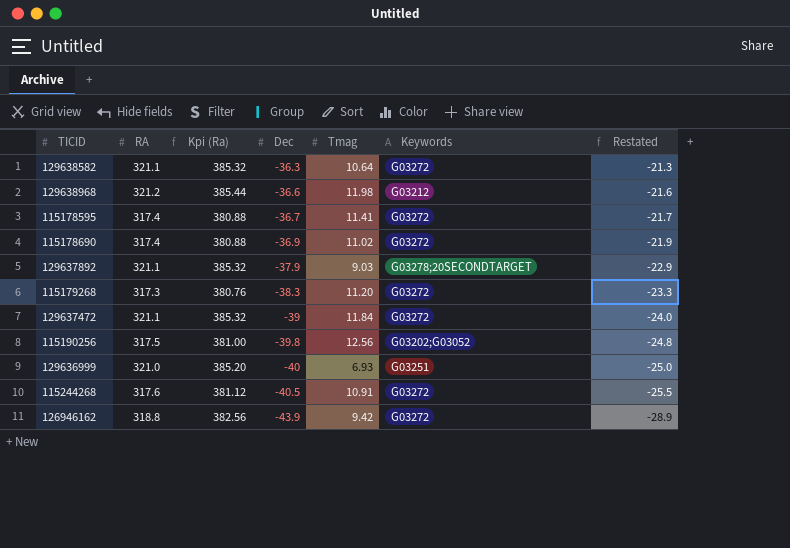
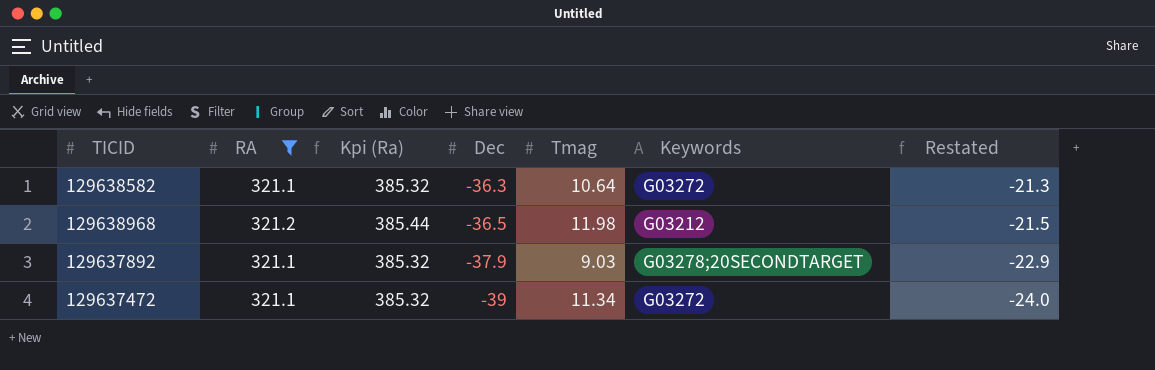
filter: none -> RA >= 321.1
129638968 | Dec: -36.6 -> -36.5
129638968 | Restated: -21.6 -> -21.5
129637472 | Tmag: 11.84 -> 11.34

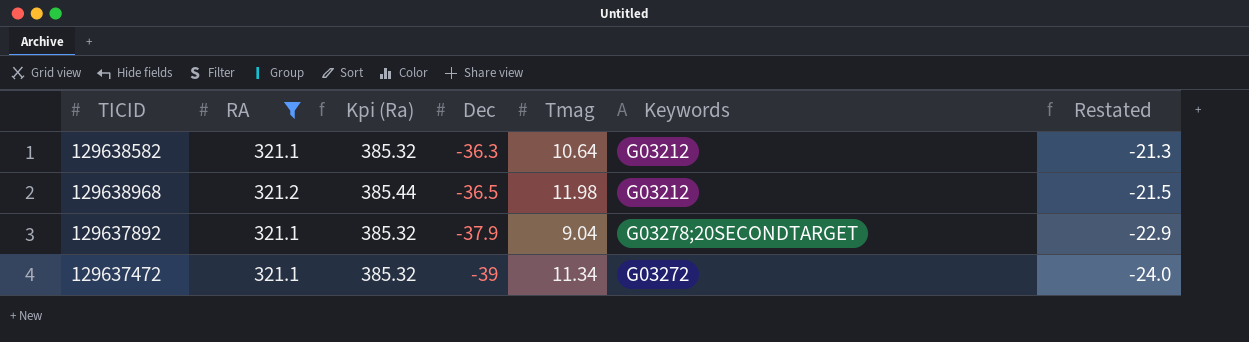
129638582 | Keywords: G03272 -> G03212
129637892 | Tmag: 9.03 -> 9.04

